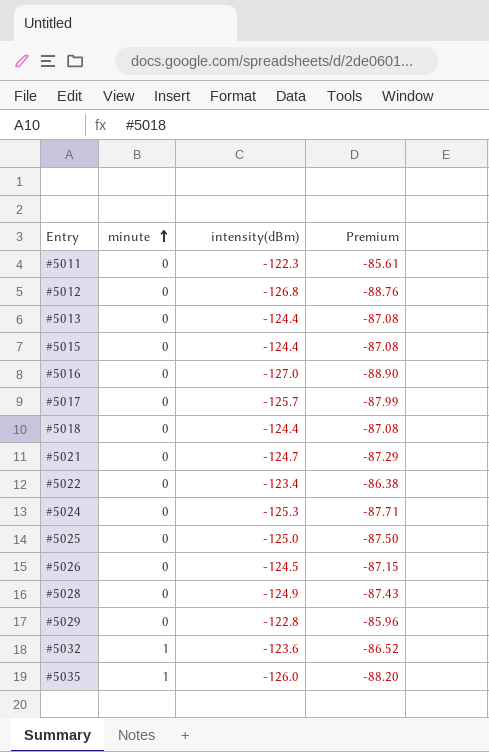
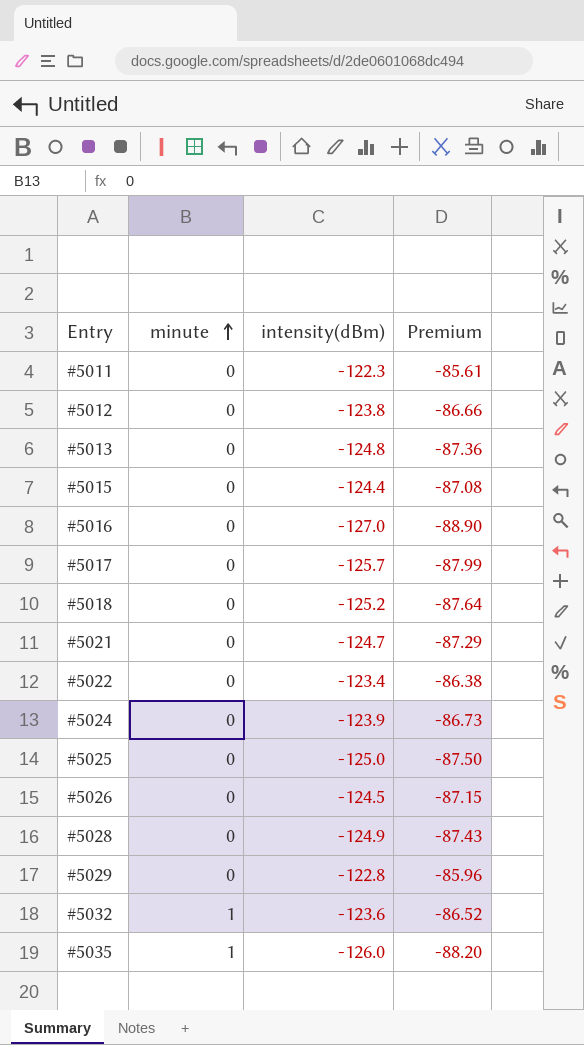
#5012 | intensity(dBm): -126.8 -> -123.8
#5012 | Premium: -88.76 -> -86.66
#5013 | intensity(dBm): -124.4 -> -124.8
#5013 | Premium: -87.08 -> -87.36
#5018 | intensity(dBm): -124.4 -> -125.2
#5018 | Premium: -87.08 -> -87.64
#5024 | intensity(dBm): -125.3 -> -123.9
#5024 | Premium: -87.71 -> -86.73

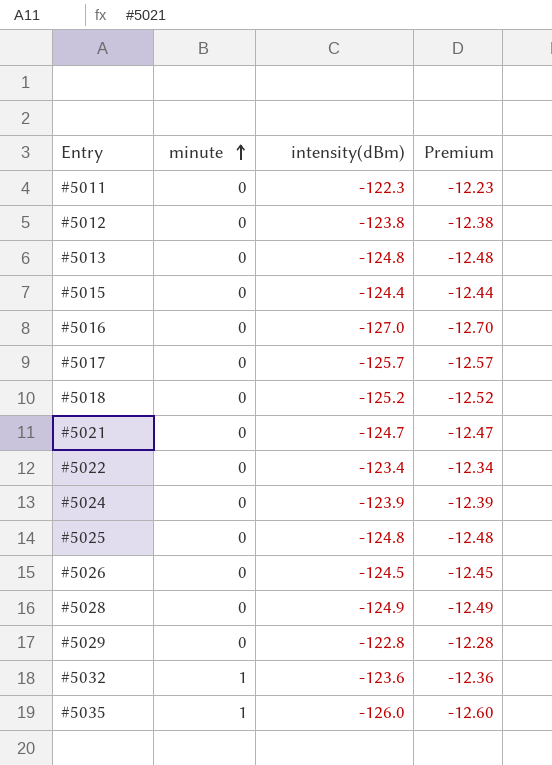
column Premium | formula: [intensity(dBm)] * 0.7 -> [intensity(dBm)] * 0.1
#5025 | intensity(dBm): -125.0 -> -124.8

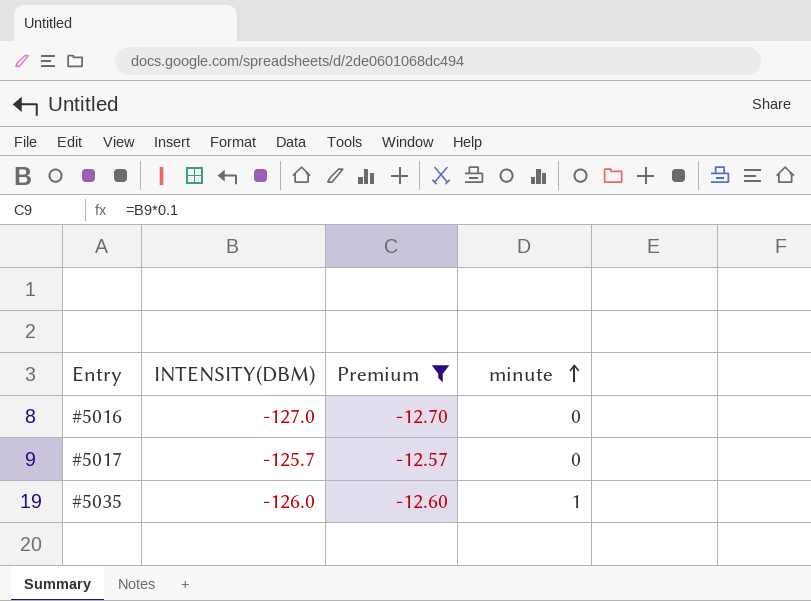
filter: none -> Premium <= -12.57
column name: intensity(dBm) -> INTENSITY(DBM)
column minute | position: 2 -> 4

